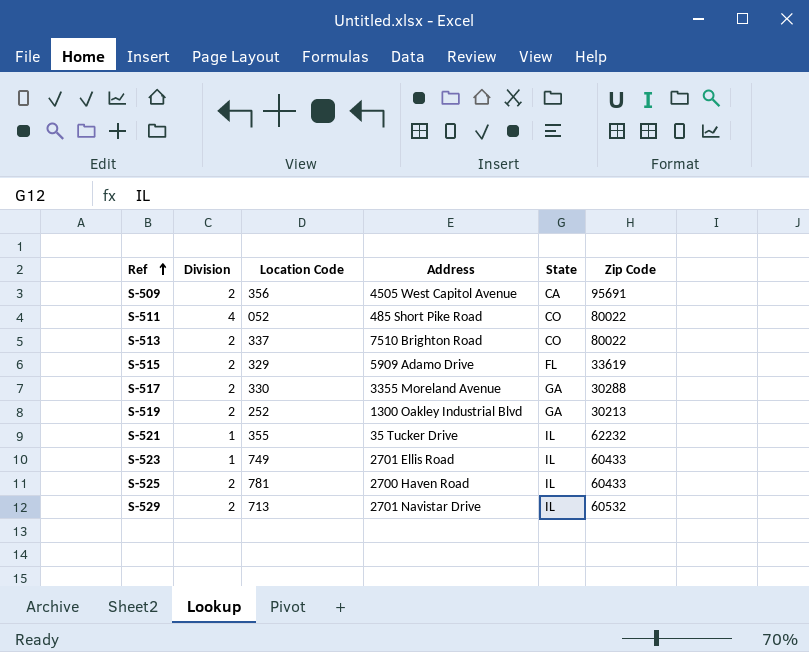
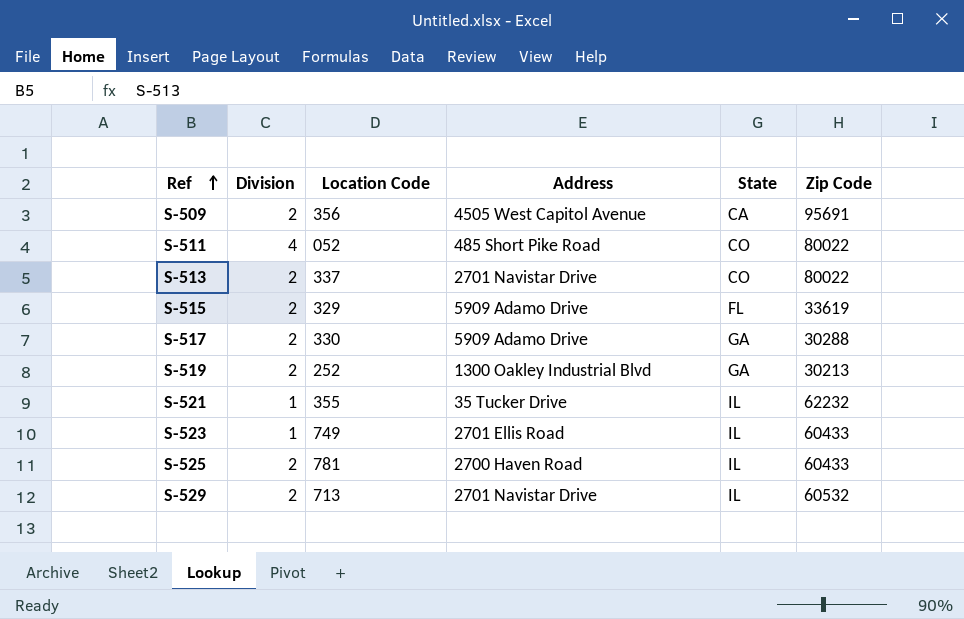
S-513 | Address: 7510 Brighton Road -> 2701 Navistar Drive
S-517 | Address: 3355 Moreland Avenue -> 5909 Adamo Drive

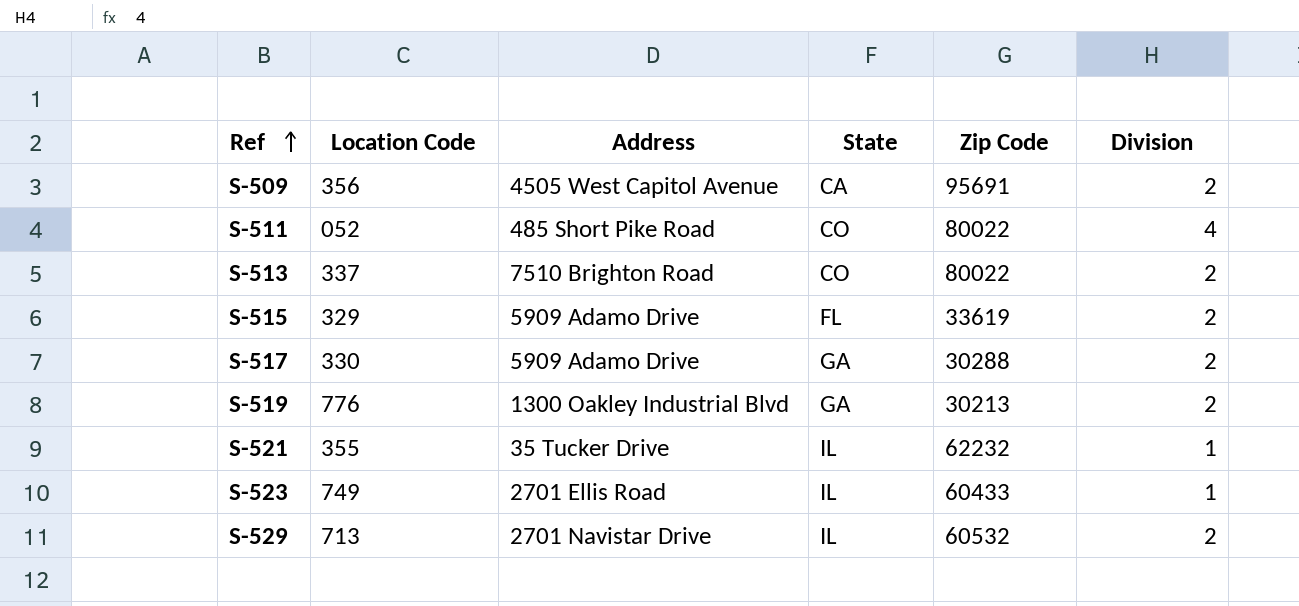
column Division | position: 2 -> 6
row S-525: 2 | 781 | 2700 Haven Road | IL | 60433 -> none
S-513 | Address: 2701 Navistar Drive -> 7510 Brighton Road
S-519 | Location Code: 252 -> 776

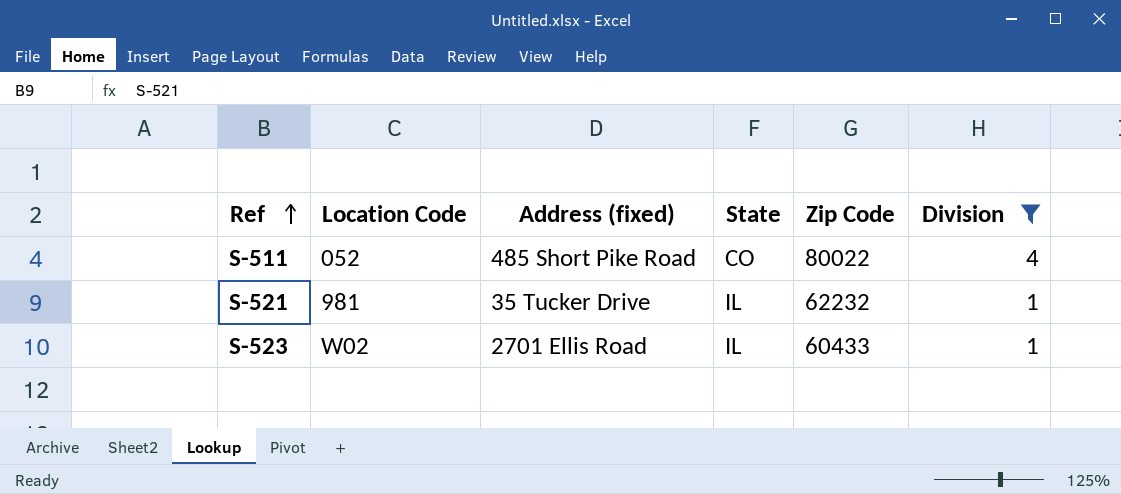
filter: none -> Division != 2
column name: Address -> Address (fixed)
S-521 | Location Code: 355 -> 981
S-523 | Location Code: 749 -> W02

